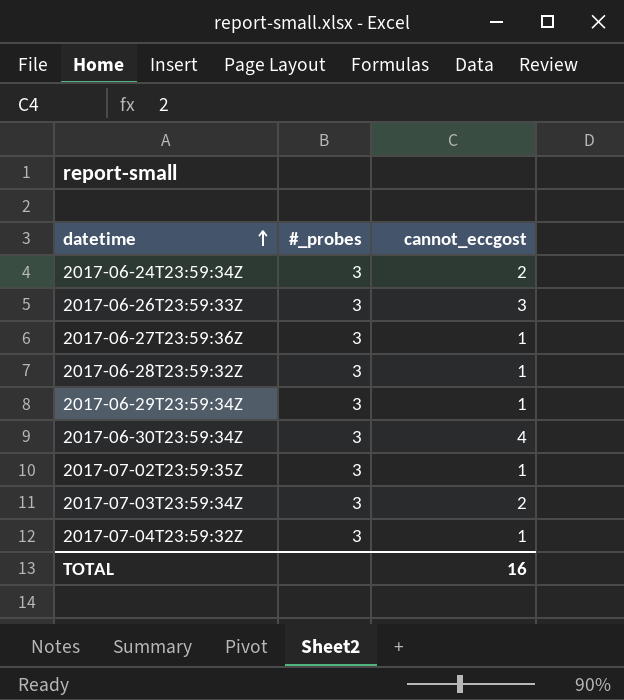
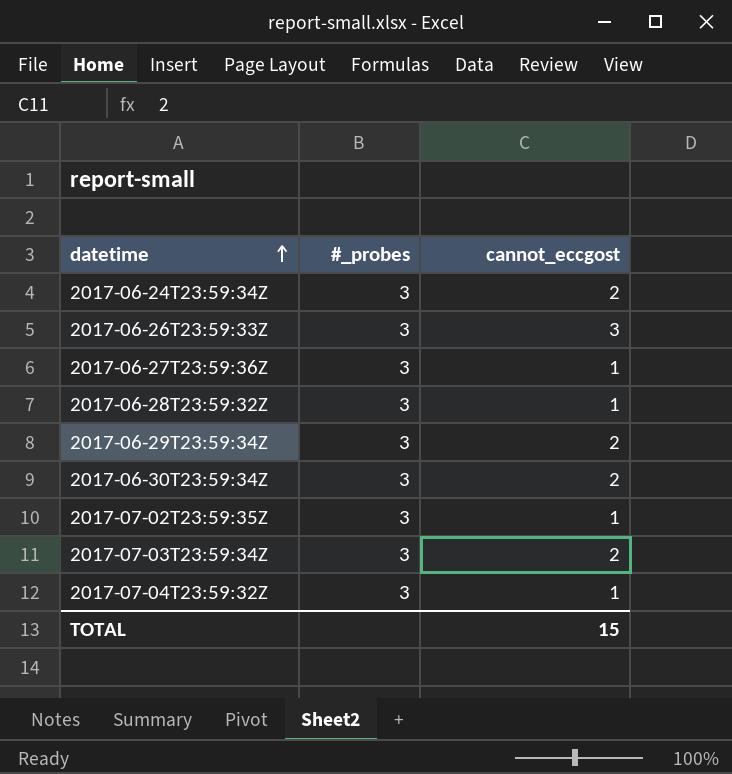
2017-06-29T23:59:34Z | cannot_eccgost: 1 -> 2
2017-06-30T23:59:34Z | cannot_eccgost: 4 -> 2
TOTAL | cannot_eccgost: 16 -> 15

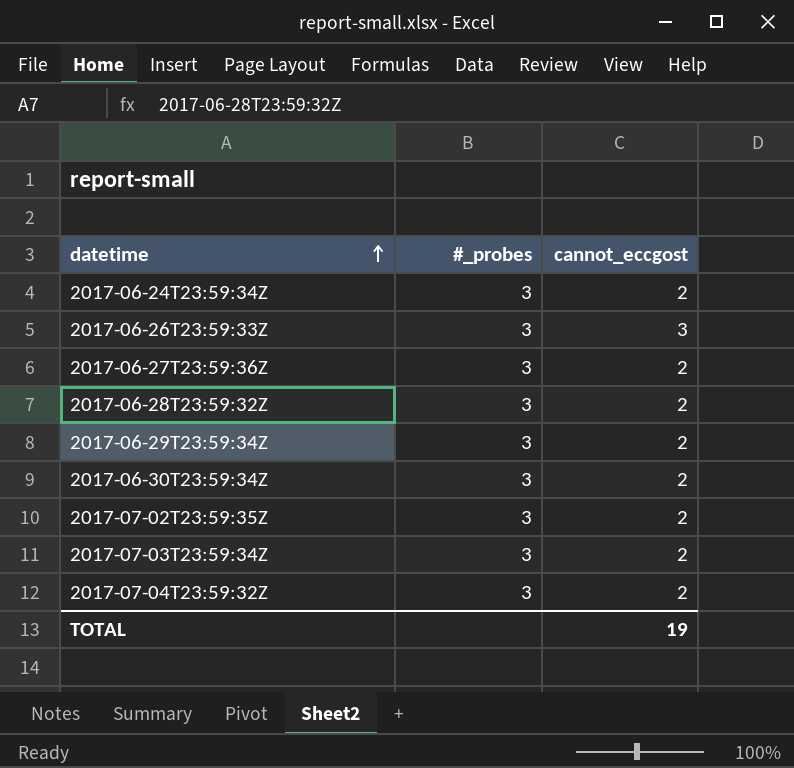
2017-06-27T23:59:36Z | cannot_eccgost: 1 -> 2
2017-06-28T23:59:32Z | cannot_eccgost: 1 -> 2
2017-07-02T23:59:35Z | cannot_eccgost: 1 -> 2
2017-07-04T23:59:32Z | cannot_eccgost: 1 -> 2
TOTAL | cannot_eccgost: 15 -> 19

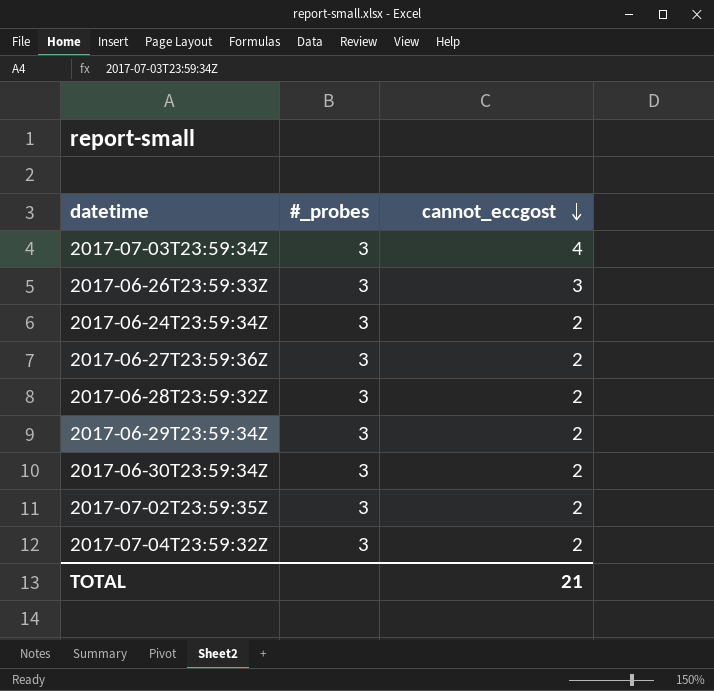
row order: datetime ascending -> cannot_eccgost descending
2017-07-03T23:59:34Z | cannot_eccgost: 2 -> 4
TOTAL | cannot_eccgost: 19 -> 21

